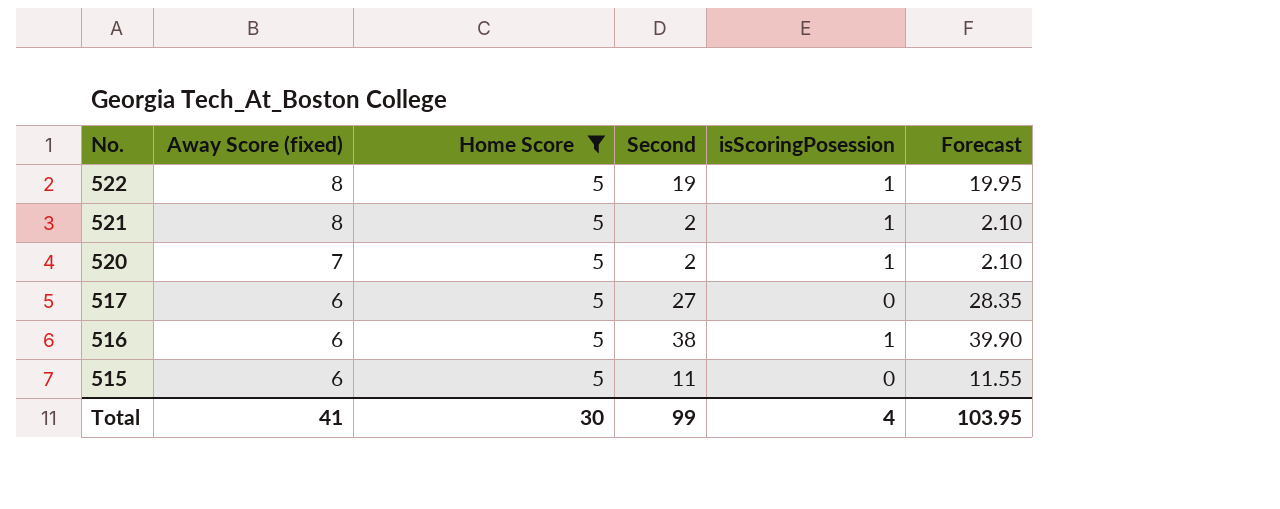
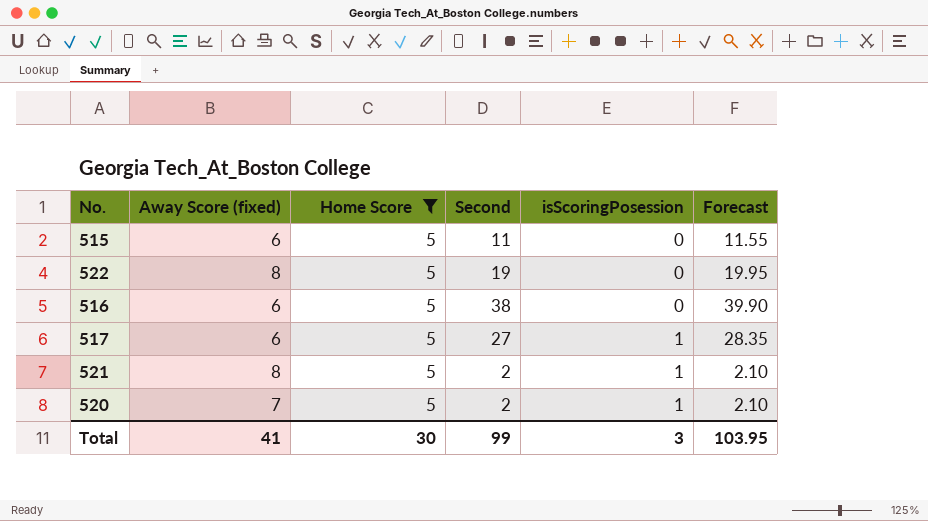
row order: No. descending -> isScoringPosession ascending
522 | isScoringPosession: 1 -> 0
516 | isScoringPosession: 1 -> 0
517 | isScoringPosession: 0 -> 1
Total | isScoringPosession: 4 -> 3

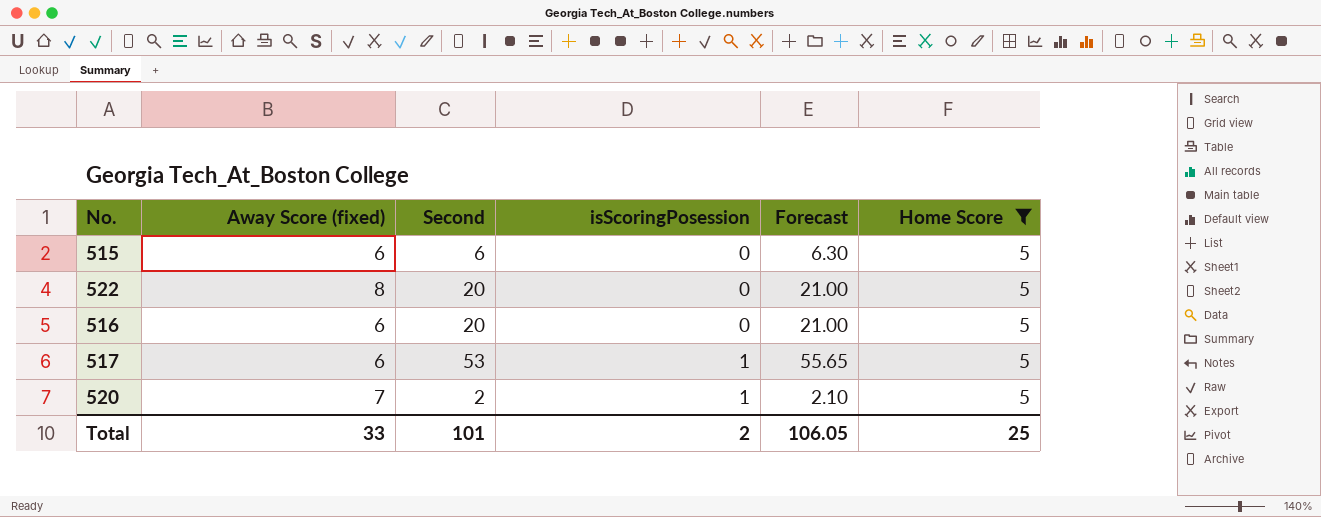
column Home Score | position: 3 -> 6
row 521: 8 | 5 | 2 | 1 | 2.10 -> none
515 | Second: 11 -> 6
515 | Forecast: 11.55 -> 6.30
522 | Second: 19 -> 20
522 | Forecast: 19.95 -> 21.00
516 | Second: 38 -> 20
516 | Forecast: 39.90 -> 21.00
517 | Second: 27 -> 53
517 | Forecast: 28.35 -> 55.65
Total | Away Score (fixed): 41 -> 33
Total | Second: 99 -> 101
Total | isScoringPosession: 3 -> 2
Total | Forecast: 103.95 -> 106.05
Total | Home Score: 30 -> 25

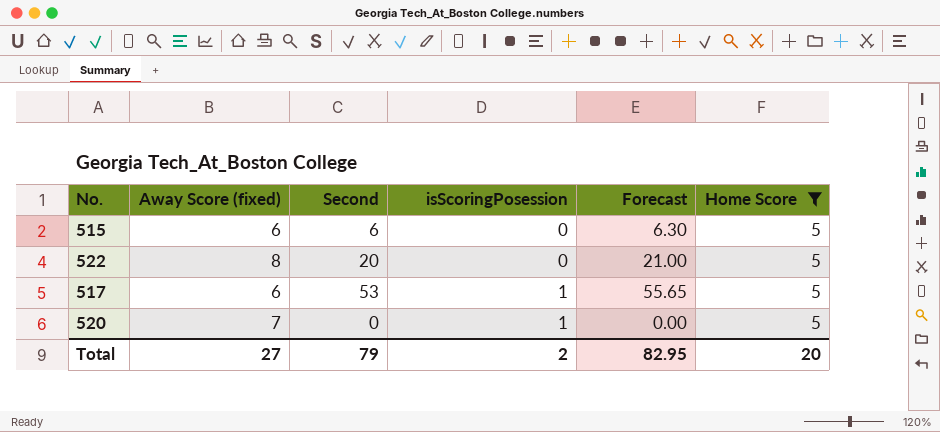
row 516: 6 | 20 | 0 | 21.00 | 5 -> none
520 | Second: 2 -> 0
520 | Forecast: 2.10 -> 0.00
Total | Away Score (fixed): 33 -> 27
Total | Second: 101 -> 79
Total | Forecast: 106.05 -> 82.95
Total | Home Score: 25 -> 20

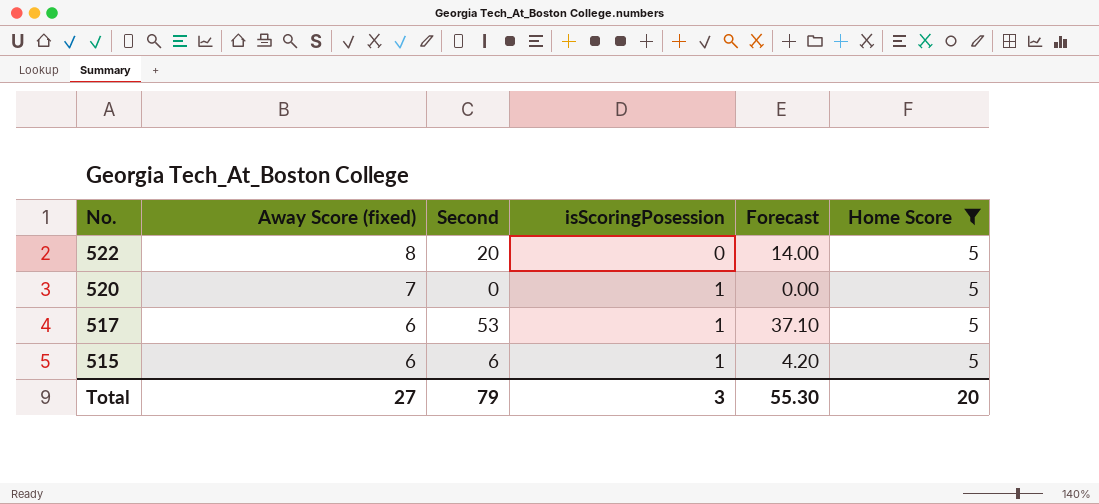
row order: isScoringPosession ascending -> No. descending
column Forecast | formula: [Second] * 1.05 -> [Second] * 0.7
515 | isScoringPosession: 0 -> 1
Total | isScoringPosession: 2 -> 3
Total | Forecast: 82.95 -> 55.30

